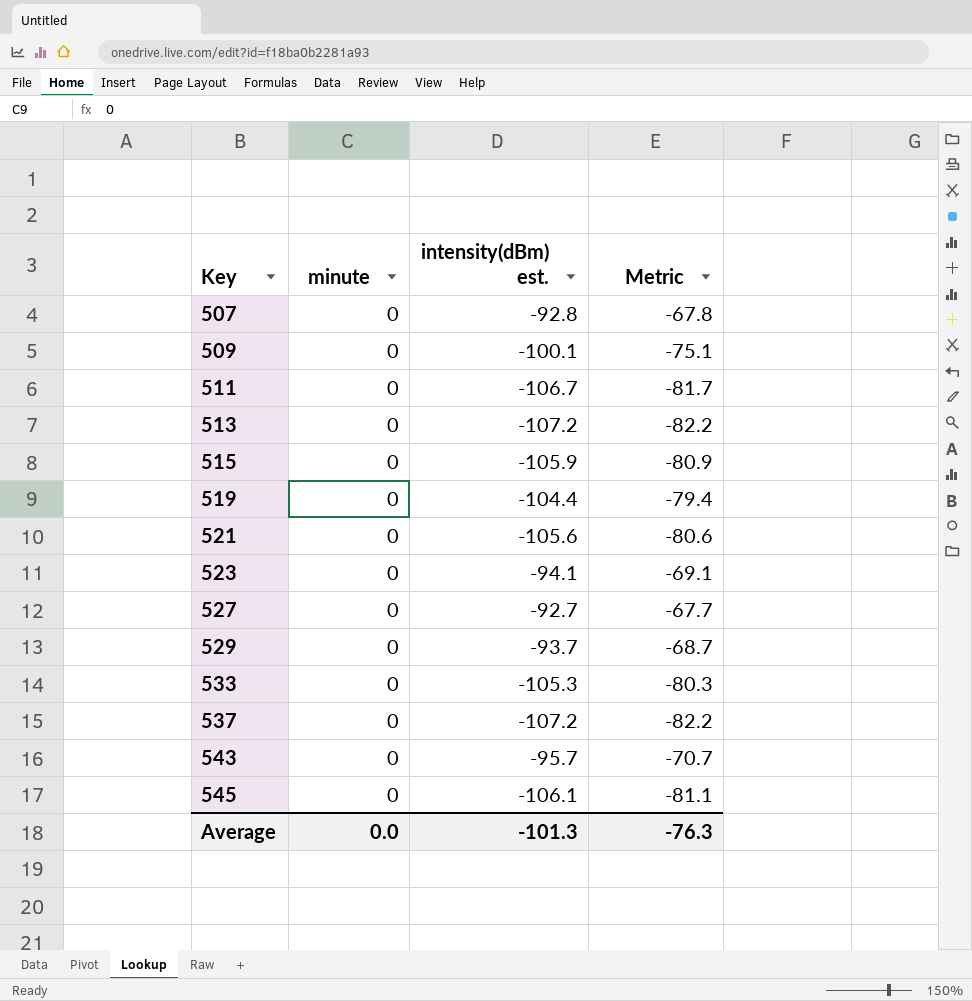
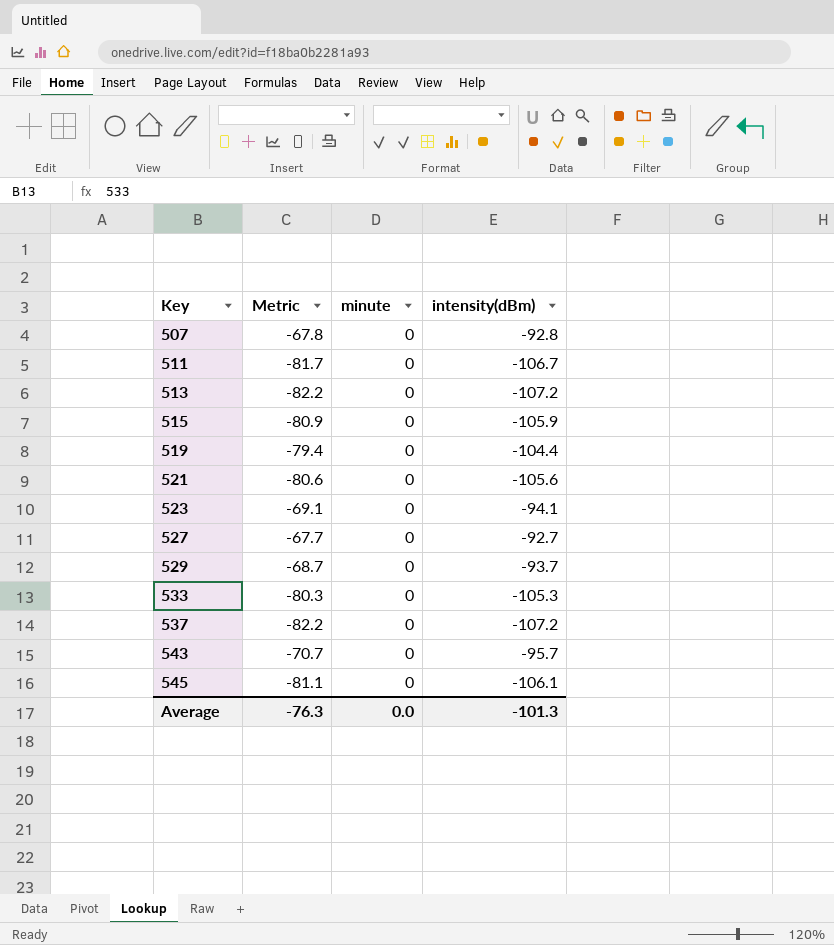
column Metric | position: 4 -> 2
column name: intensity(dBm) est. -> intensity(dBm)
row 509: 0 | -100.1 | -75.1 -> none

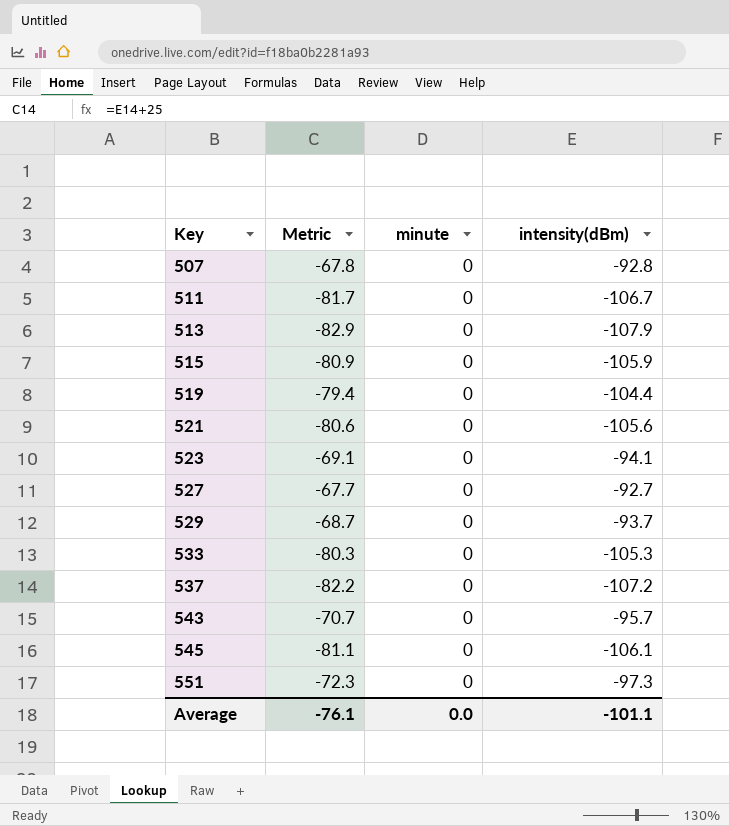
513 | Metric: -82.2 -> -82.9
513 | intensity(dBm): -107.2 -> -107.9
row 551: none -> -72.3 | 0 | -97.3
Average | Metric: -76.3 -> -76.1
Average | intensity(dBm): -101.3 -> -101.1

